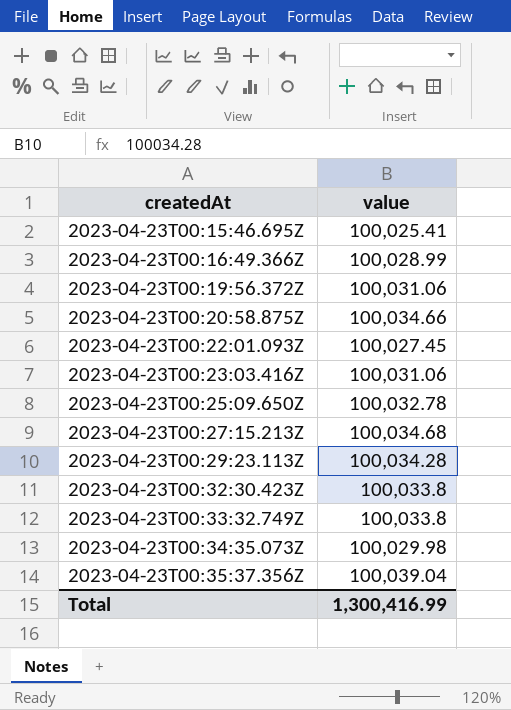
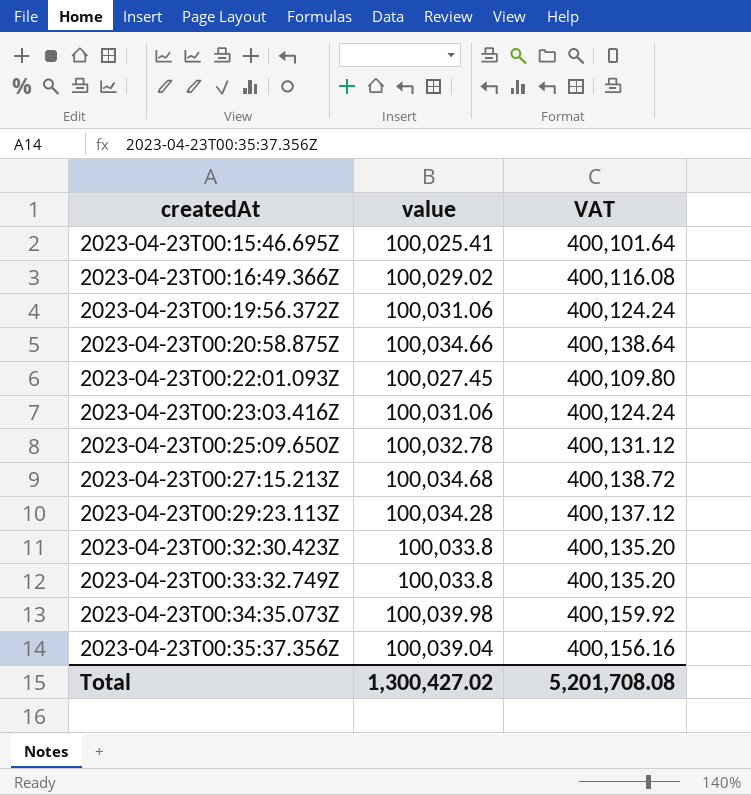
column VAT | formula: none -> [value] * 4
2023-04-23T00:16:49.366Z | value: 100,028.99 -> 100,029.02
2023-04-23T00:34:35.073Z | value: 100,029.98 -> 100,039.98
Total | value: 1,300,416.99 -> 1,300,427.02

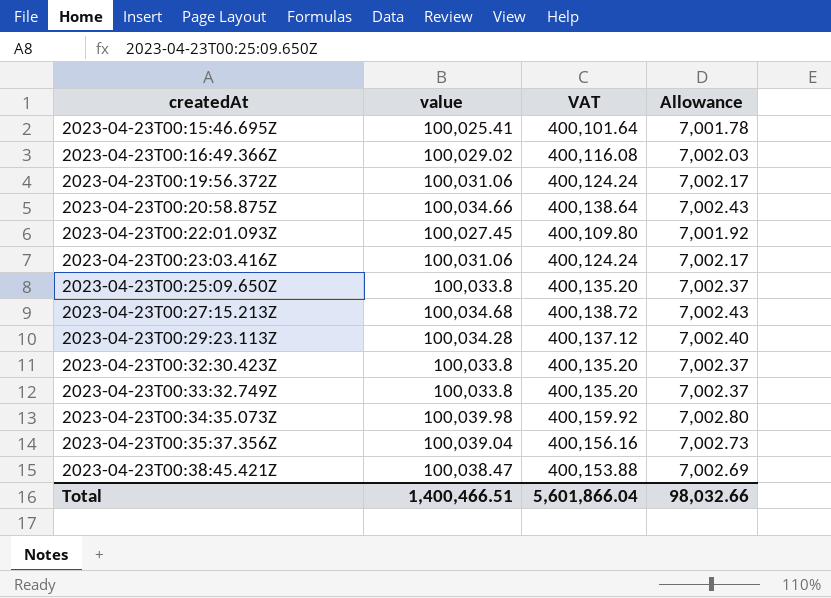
column Allowance | formula: none -> [value] * 0.07
2023-04-23T00:25:09.650Z | value: 100,032.78 -> 100,033.8
2023-04-23T00:25:09.650Z | VAT: 400,131.12 -> 400,135.20
row 2023-04-23T00:38:45.421Z: none -> 100,038.47 | 400,153.88 | 7,002.69
Total | value: 1,300,427.02 -> 1,400,466.51
Total | VAT: 5,201,708.08 -> 5,601,866.04

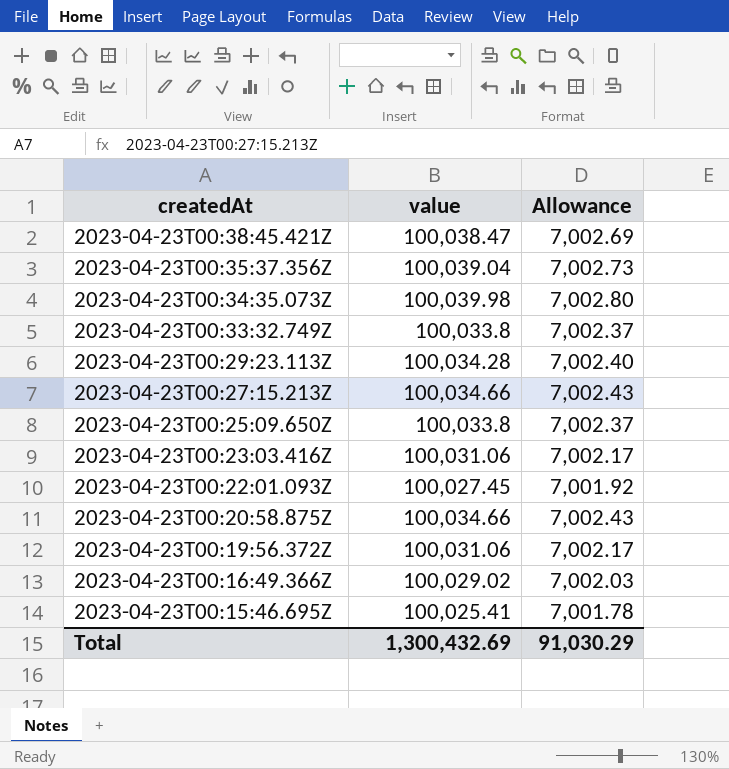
row order: createdAt ascending -> createdAt descending
column VAT | formula: [value] * 4 -> none
row 2023-04-23T00:32:30.423Z: 100,033.8 | 400,135.20 | 7,002.37 -> none
2023-04-23T00:27:15.213Z | value: 100,034.68 -> 100,034.66
Total | value: 1,400,466.51 -> 1,300,432.69
Total | Allowance: 98,032.66 -> 91,030.29

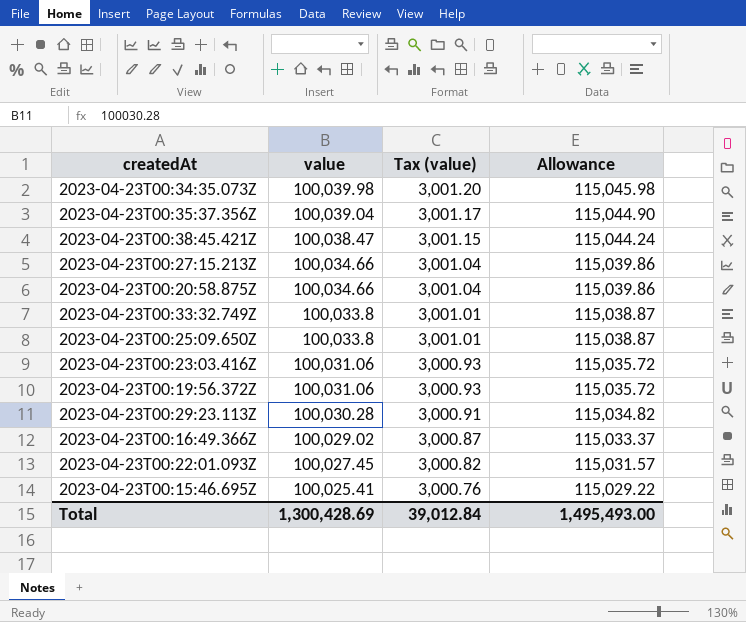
row order: createdAt descending -> value descending
column Tax (value) | formula: none -> [value] * 0.03
column Allowance | formula: [value] * 0.07 -> [value] * 1.15
2023-04-23T00:29:23.113Z | value: 100,034.28 -> 100,030.28
Total | value: 1,300,432.69 -> 1,300,428.69
Total | Allowance: 91,030.29 -> 1,495,493.00

